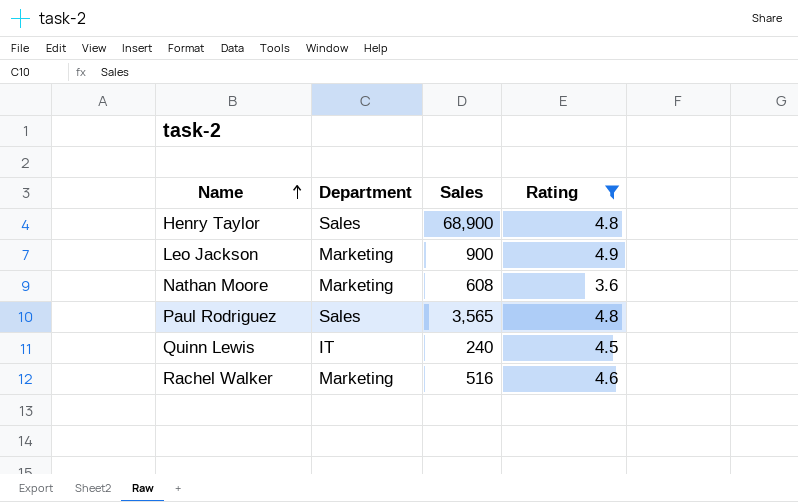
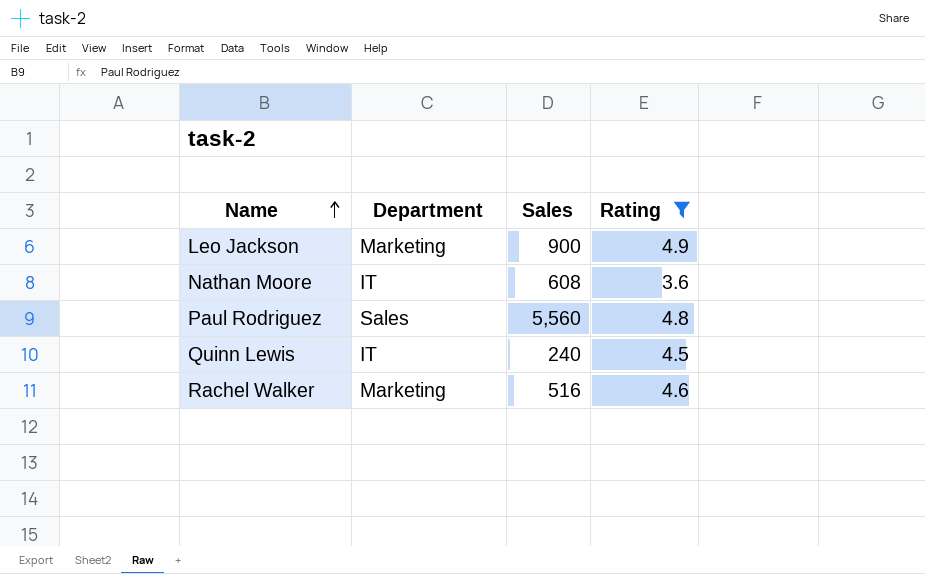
row Henry Taylor: Sales | 68,900 | 4.8 -> none
Nathan Moore | Department: Marketing -> IT
Paul Rodriguez | Sales: 3,565 -> 5,560

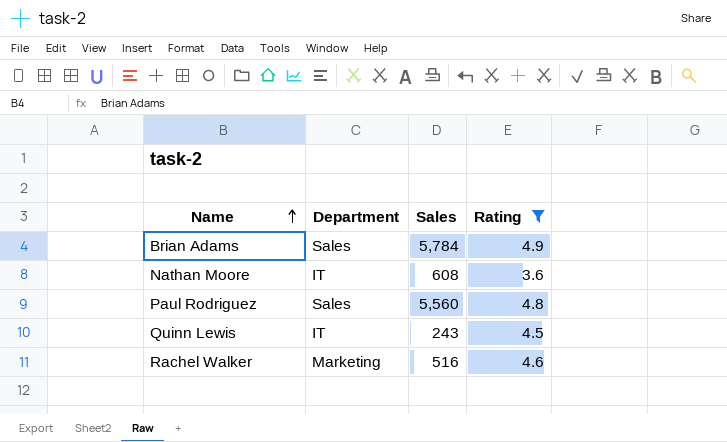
row Leo Jackson: Marketing | 900 | 4.9 -> none
row Brian Adams: none -> Sales | 5,784 | 4.9
Quinn Lewis | Sales: 240 -> 243

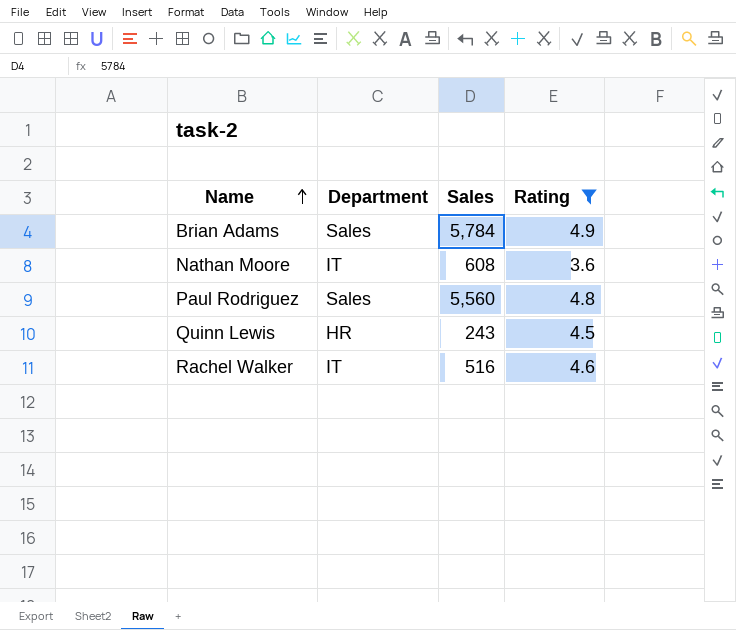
Quinn Lewis | Department: IT -> HR
Rachel Walker | Department: Marketing -> IT

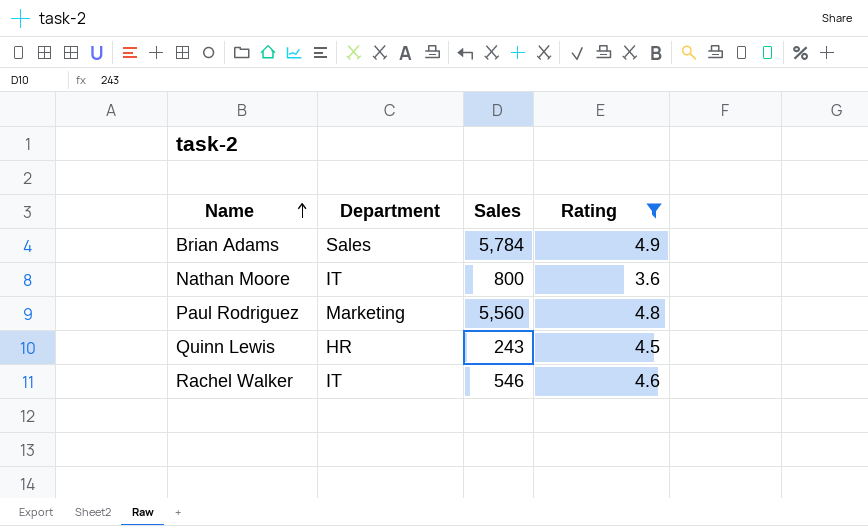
Nathan Moore | Sales: 608 -> 800
Paul Rodriguez | Department: Sales -> Marketing
Rachel Walker | Sales: 516 -> 546

